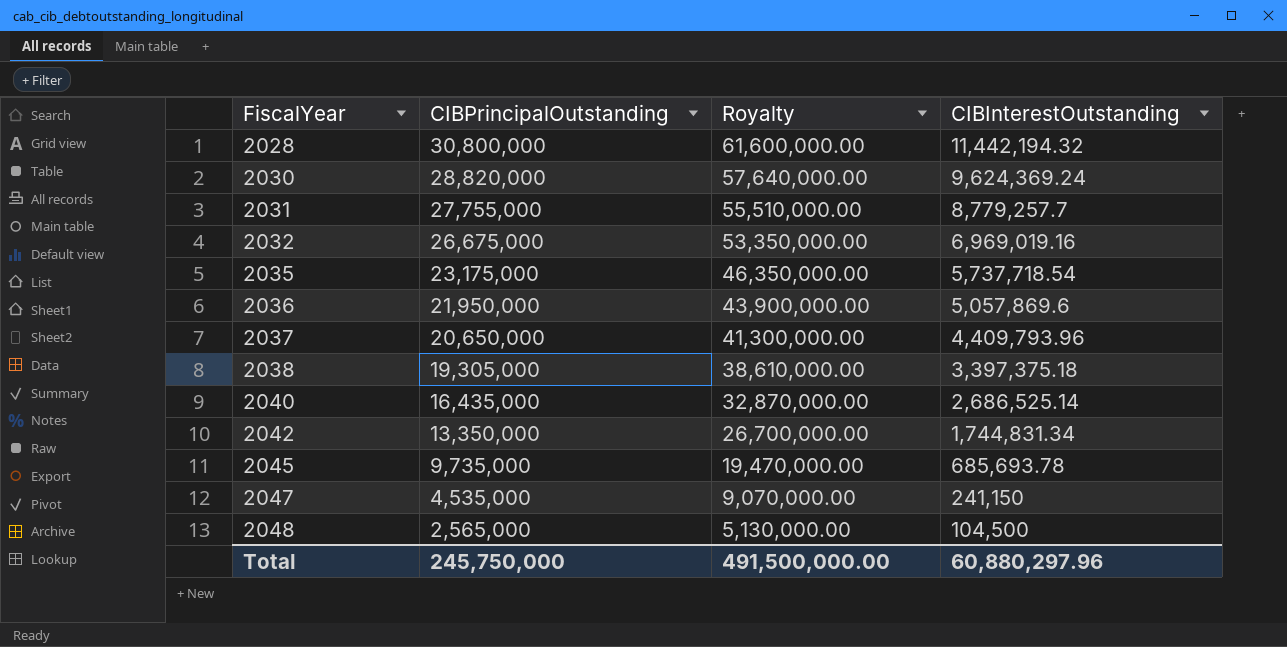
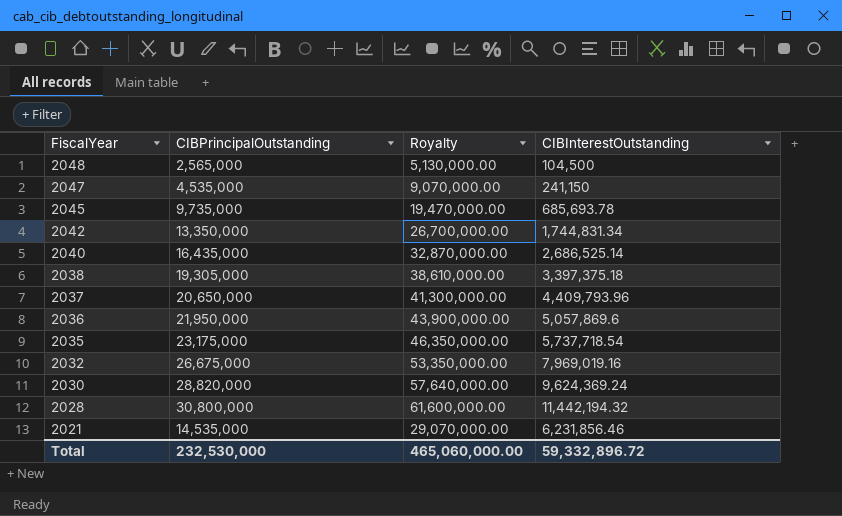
row order: FiscalYear ascending -> FiscalYear descending
row 2031: 27,755,000 | 55,510,000.00 | 8,779,257.7 -> none
2032 | CIBInterestOutstanding: 6,969,019.16 -> 7,969,019.16
row 2021: none -> 14,535,000 | 29,070,000.00 | 6,231,856.46
Total | CIBPrincipalOutstanding: 245,750,000 -> 232,530,000
Total | Royalty: 491,500,000.00 -> 465,060,000.00
Total | CIBInterestOutstanding: 60,880,297.96 -> 59,332,896.72

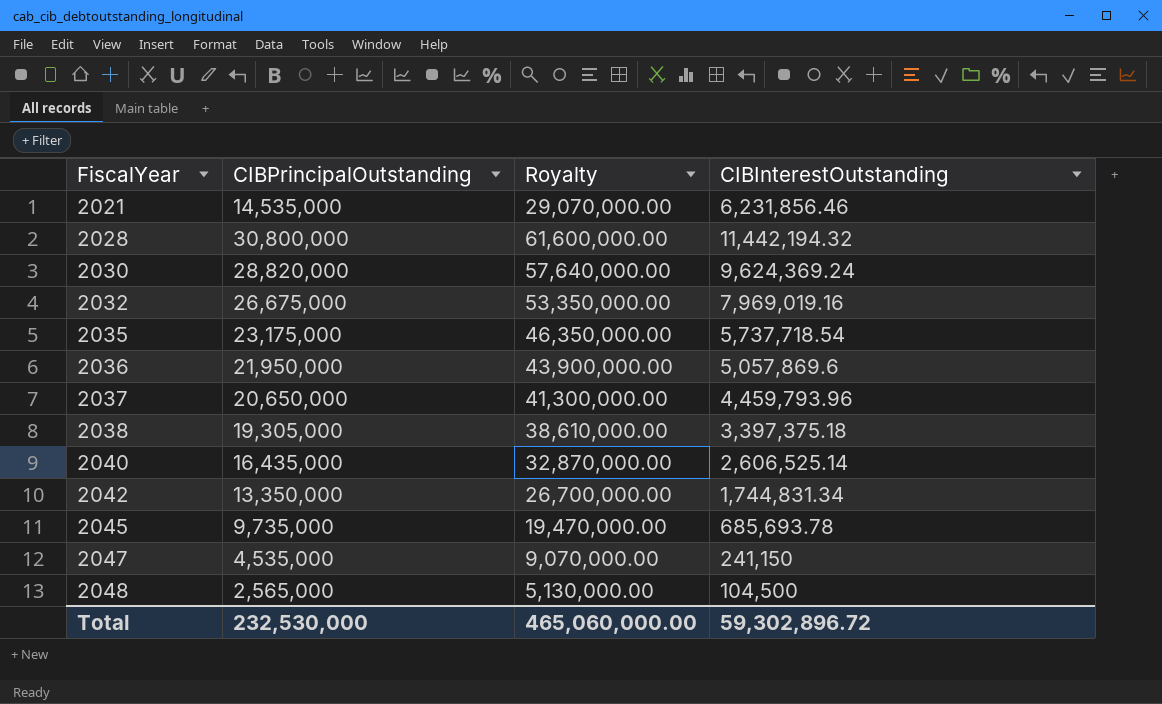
row order: FiscalYear descending -> FiscalYear ascending
2037 | CIBInterestOutstanding: 4,409,793.96 -> 4,459,793.96
2040 | CIBInterestOutstanding: 2,686,525.14 -> 2,606,525.14
Total | CIBInterestOutstanding: 59,332,896.72 -> 59,302,896.72

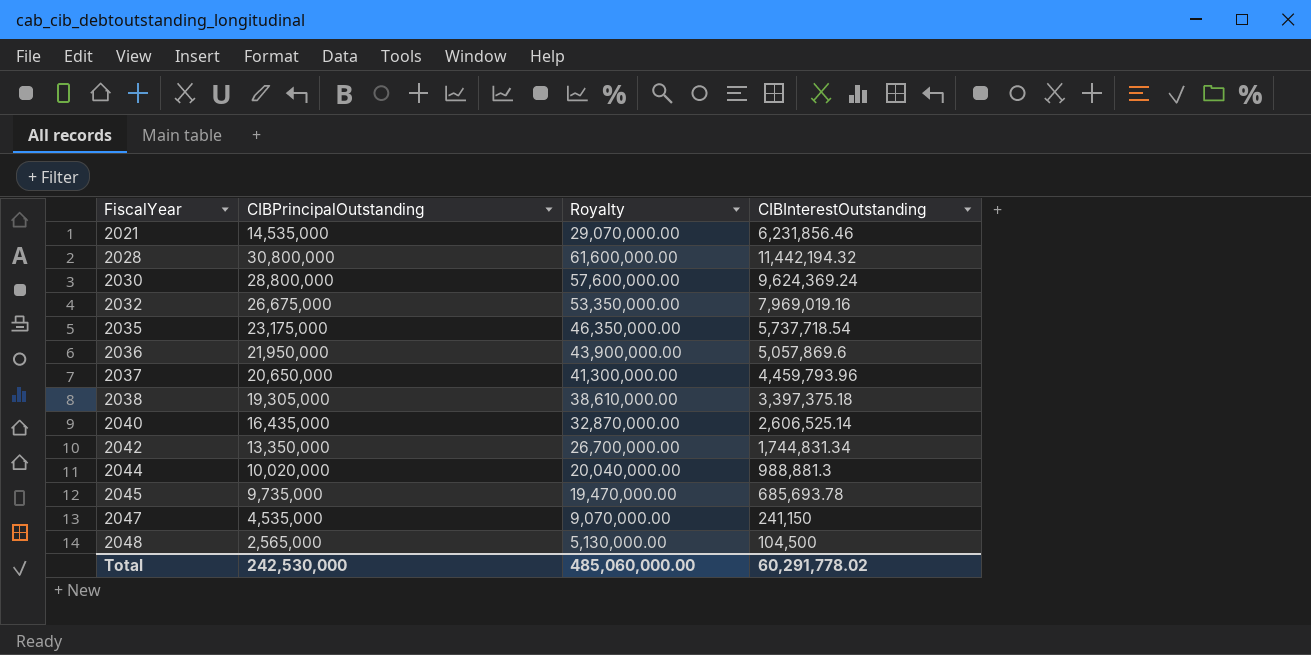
2030 | CIBPrincipalOutstanding: 28,820,000 -> 28,800,000
2030 | Royalty: 57,640,000.00 -> 57,600,000.00
row 2044: none -> 10,020,000 | 20,040,000.00 | 988,881.3
Total | CIBPrincipalOutstanding: 232,530,000 -> 242,530,000
Total | Royalty: 465,060,000.00 -> 485,060,000.00
Total | CIBInterestOutstanding: 59,302,896.72 -> 60,291,778.02

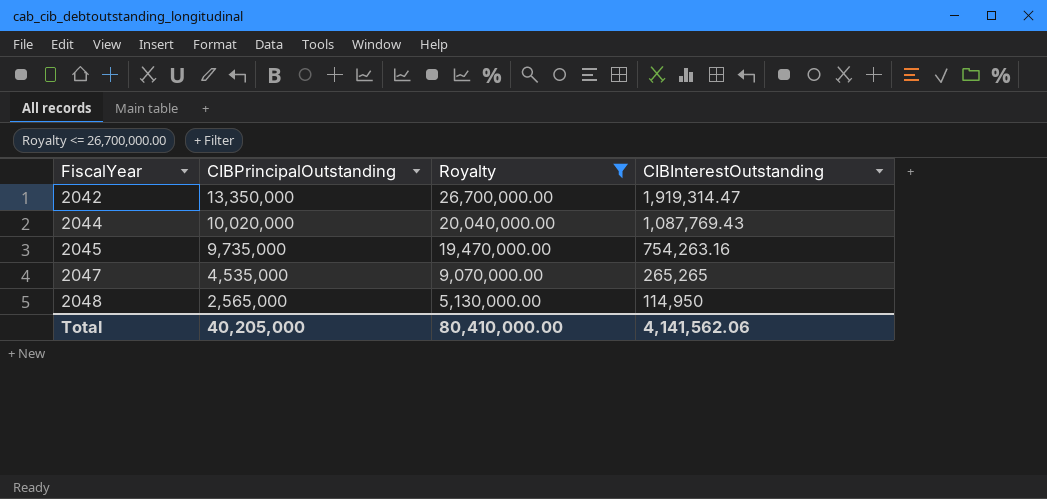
filter: none -> Royalty <= 26,700,000.00
2042 | CIBInterestOutstanding: 1,744,831.34 -> 1,919,314.47
2044 | CIBInterestOutstanding: 988,881.3 -> 1,087,769.43
2045 | CIBInterestOutstanding: 685,693.78 -> 754,263.16
2047 | CIBInterestOutstanding: 241,150 -> 265,265
2048 | CIBInterestOutstanding: 104,500 -> 114,950
Total | CIBPrincipalOutstanding: 242,530,000 -> 40,205,000
Total | Royalty: 485,060,000.00 -> 80,410,000.00
Total | CIBInterestOutstanding: 60,291,778.02 -> 4,141,562.06

